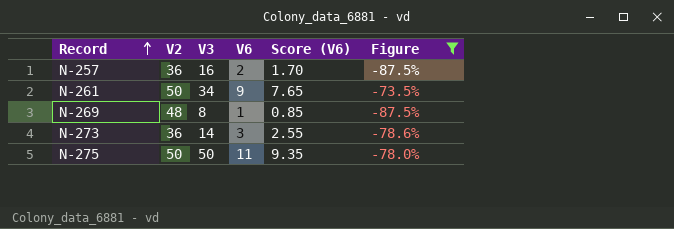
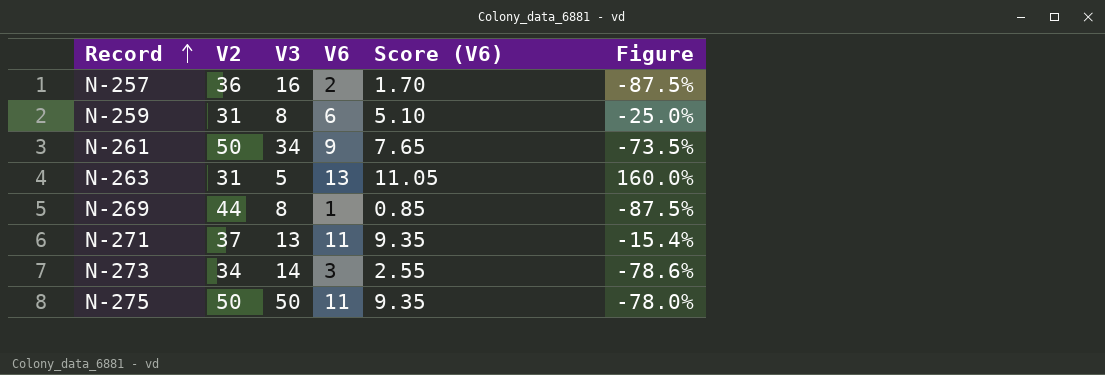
filter: Figure <= -73.5% -> none
N-269 | V2: 48 -> 44
N-273 | V2: 36 -> 34

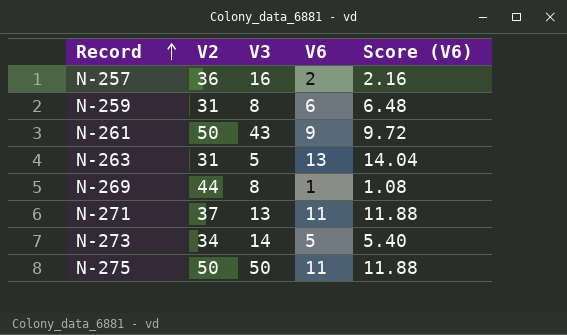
column Figure | formula: ([V6] - [V3]) / [V3] -> none
column Score (V6) | formula: [V6] * 0.85 -> [V6] * 1.08
N-261 | V3: 34 -> 43
N-273 | V6: 3 -> 5

